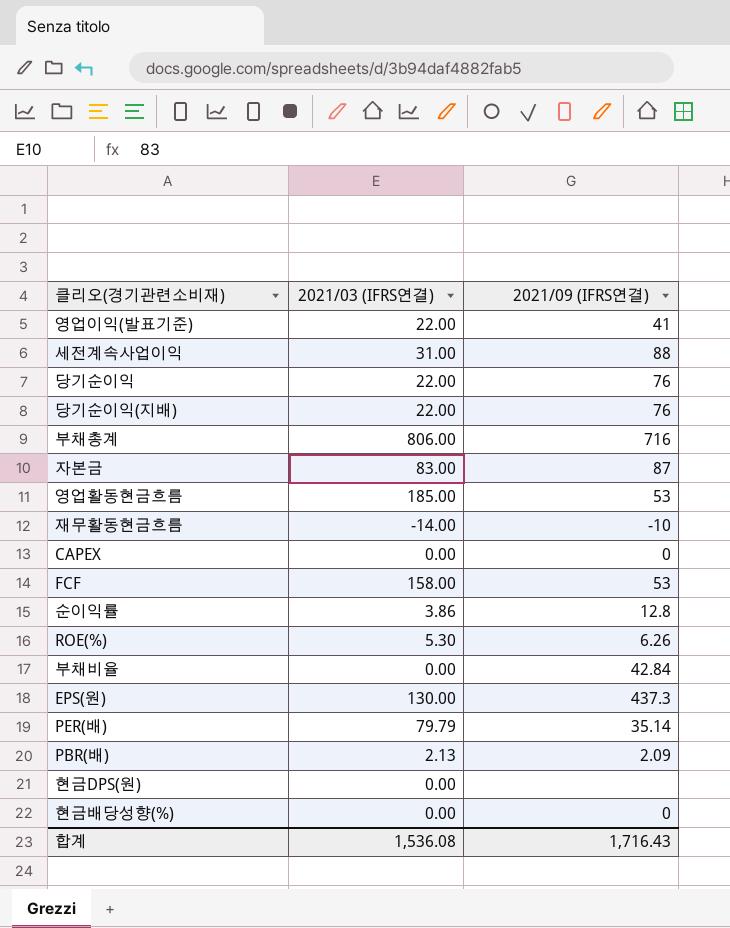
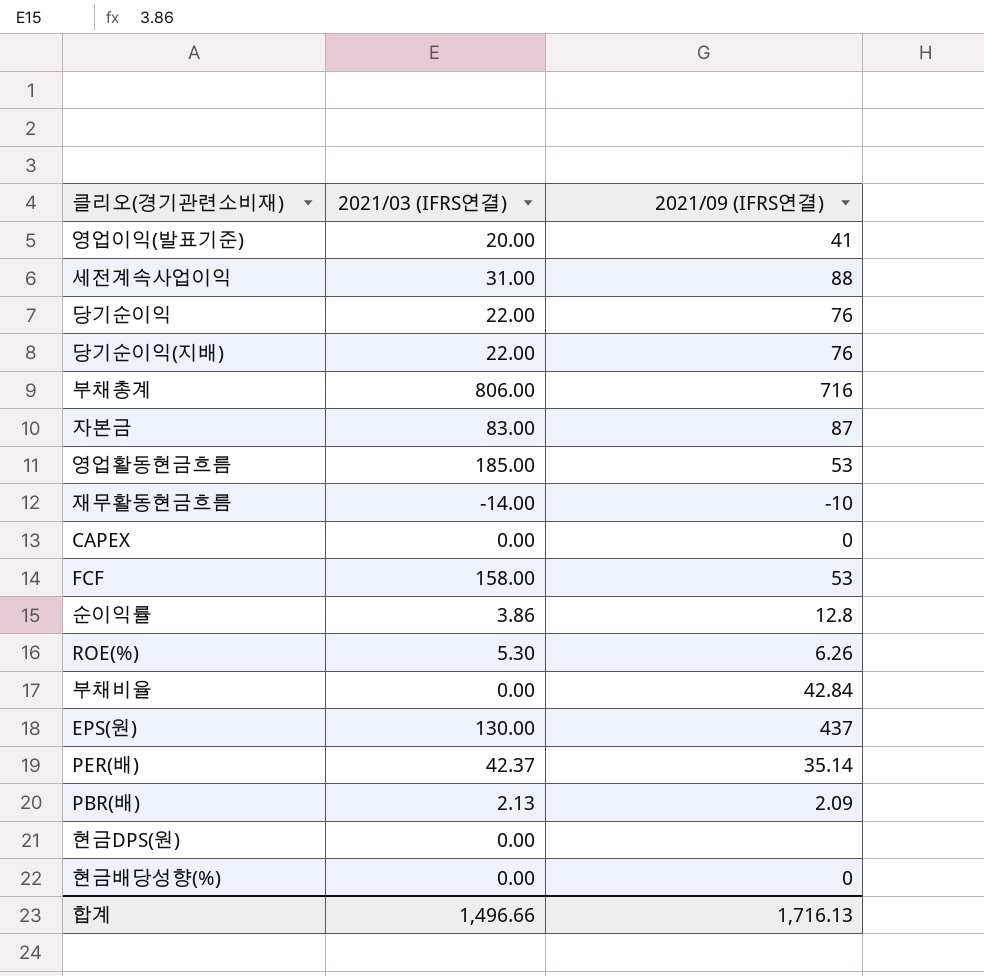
영업이익(발표기준) | 2021/03 (IFRS연결): 22.00 -> 20.00
EPS(원) | 2021/09 (IFRS연결): 437.3 -> 437
PER(배) | 2021/03 (IFRS연결): 79.79 -> 42.37
합계 | 2021/03 (IFRS연결): 1,536.08 -> 1,496.66
합계 | 2021/09 (IFRS연결): 1,716.43 -> 1,716.13

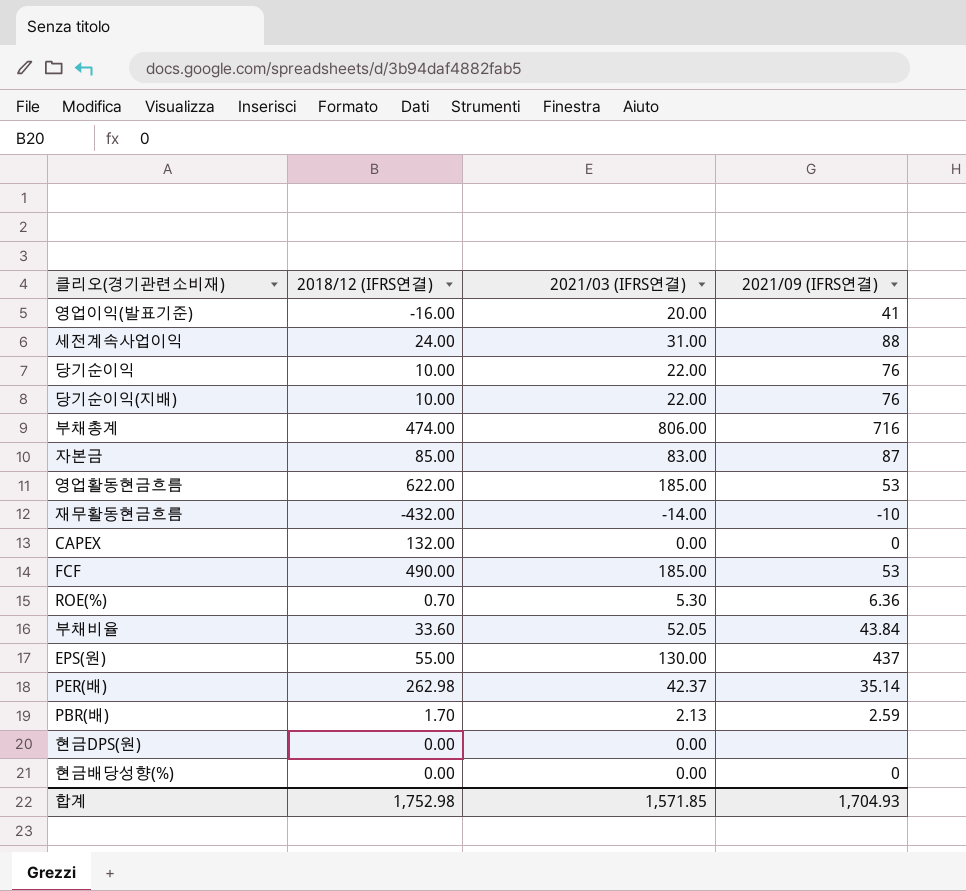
column 2018/12 (IFRS연결) | position: none -> 2
row 순이익률: 3.86 | 12.8 -> none
FCF | 2021/03 (IFRS연결): 158.00 -> 185.00
ROE(%) | 2021/09 (IFRS연결): 6.26 -> 6.36
부채비율 | 2021/03 (IFRS연결): 0.00 -> 52.05
부채비율 | 2021/09 (IFRS연결): 42.84 -> 43.84
PBR(배) | 2021/09 (IFRS연결): 2.09 -> 2.59
합계 | 2021/03 (IFRS연결): 1,496.66 -> 1,571.85
합계 | 2021/09 (IFRS연결): 1,716.13 -> 1,704.93

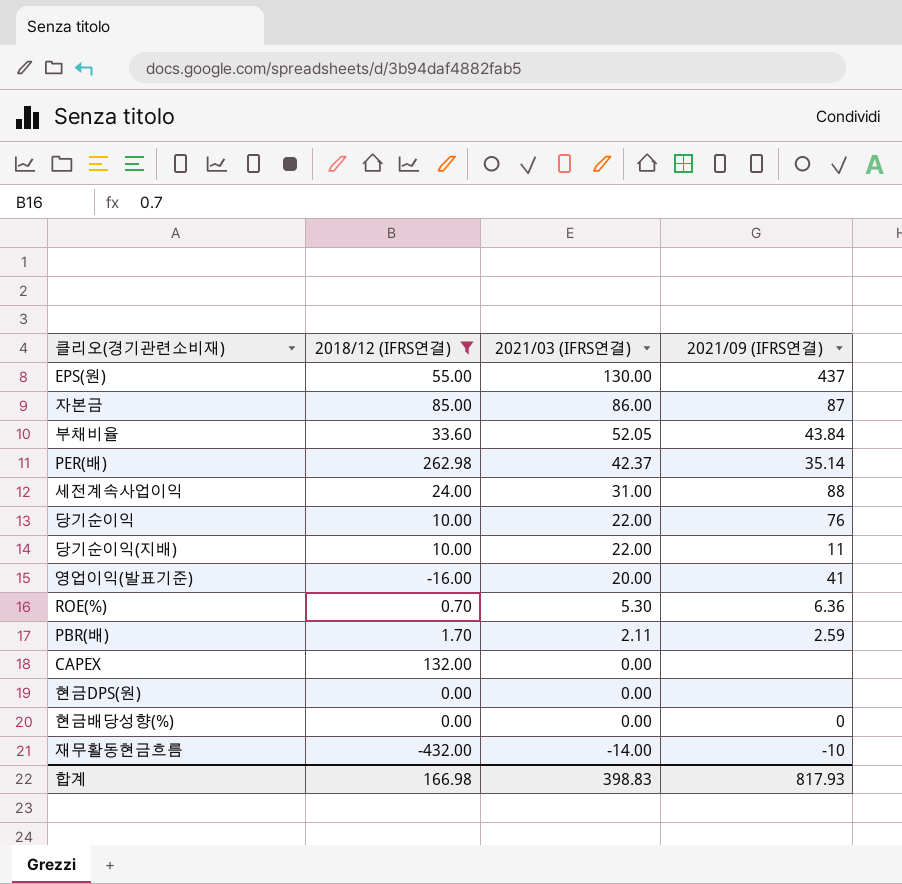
filter: none -> 2018/12 (IFRS연결) <= 262.98
row order: none -> 2021/03 (IFRS연결) descending
자본금 | 2021/03 (IFRS연결): 83.00 -> 86.00
당기순이익(지배) | 2021/09 (IFRS연결): 76 -> 11
PBR(배) | 2021/03 (IFRS연결): 2.13 -> 2.11
CAPEX | 2021/09 (IFRS연결): 0 -> none
합계 | 2018/12 (IFRS연결): 1,752.98 -> 166.98
합계 | 2021/03 (IFRS연결): 1,571.85 -> 398.83
합계 | 2021/09 (IFRS연결): 1,704.93 -> 817.93

